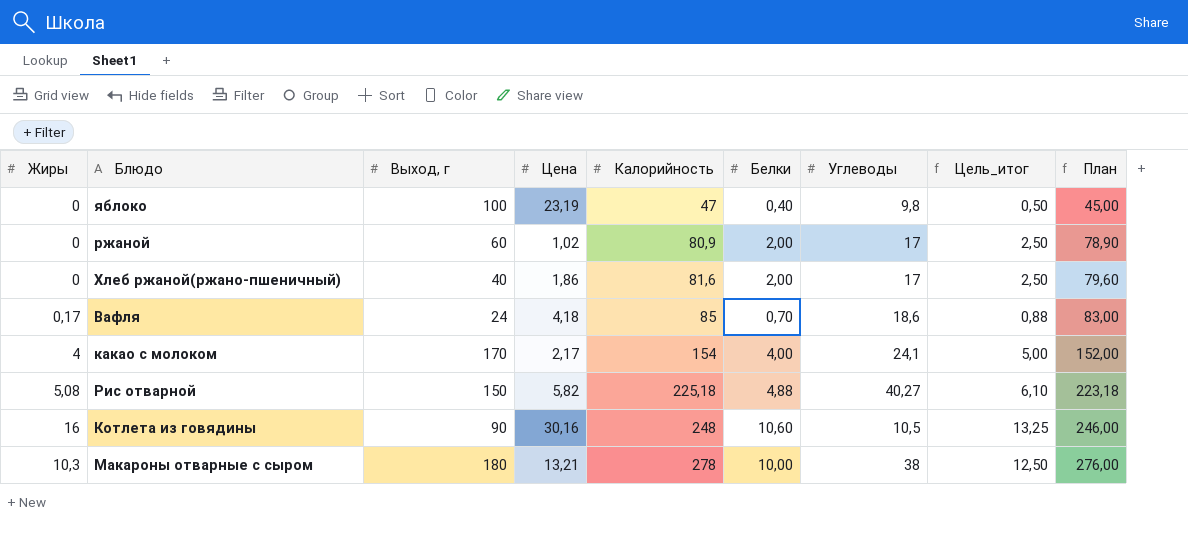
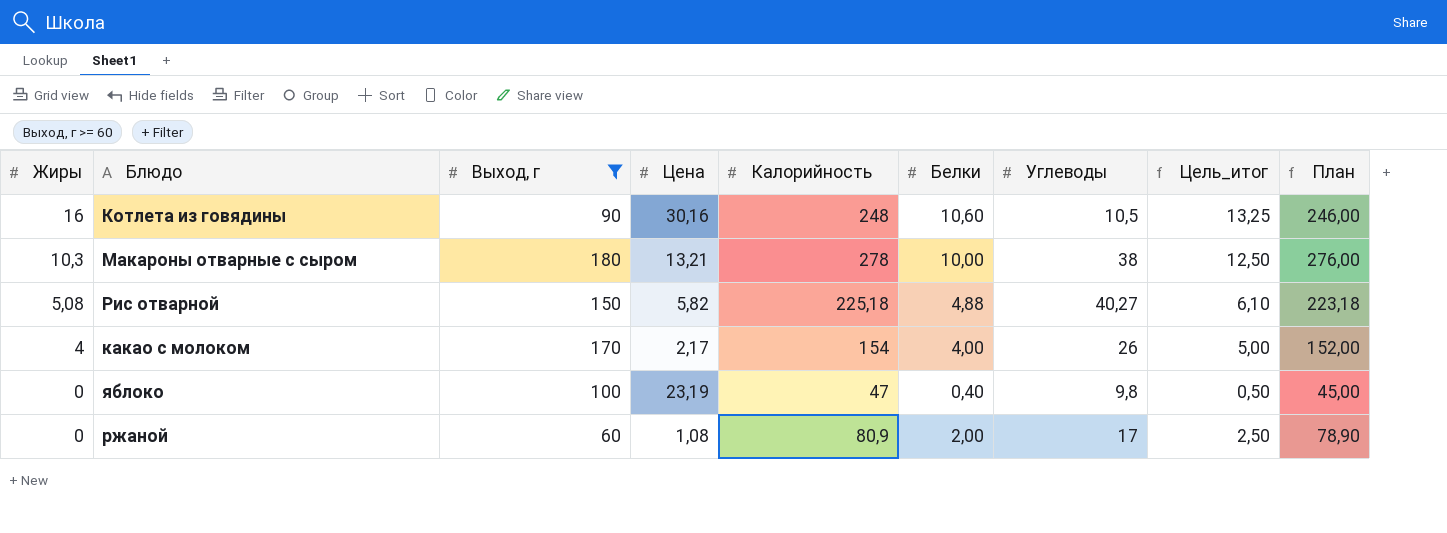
filter: none -> Выход, г >= 60
row order: Калорийность ascending -> Жиры descending
какао с молоком | Углеводы: 24,1 -> 26
ржаной | Цена: 1,02 -> 1,08

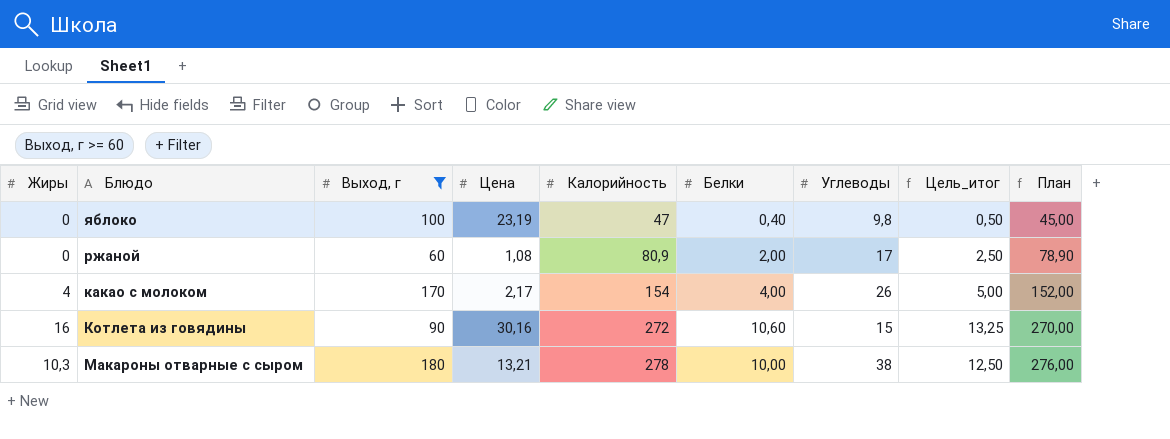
row order: Жиры descending -> Калорийность ascending
row Рис отварной: 5,08 | 150 | 5,82 | 225,18 | 4,88 | 40,27 | 6,10 | 223,18 -> none
Котлета из говядины | Калорийность: 248 -> 272
Котлета из говядины | Углеводы: 10,5 -> 15
Котлета из говядины | План: 246,00 -> 270,00

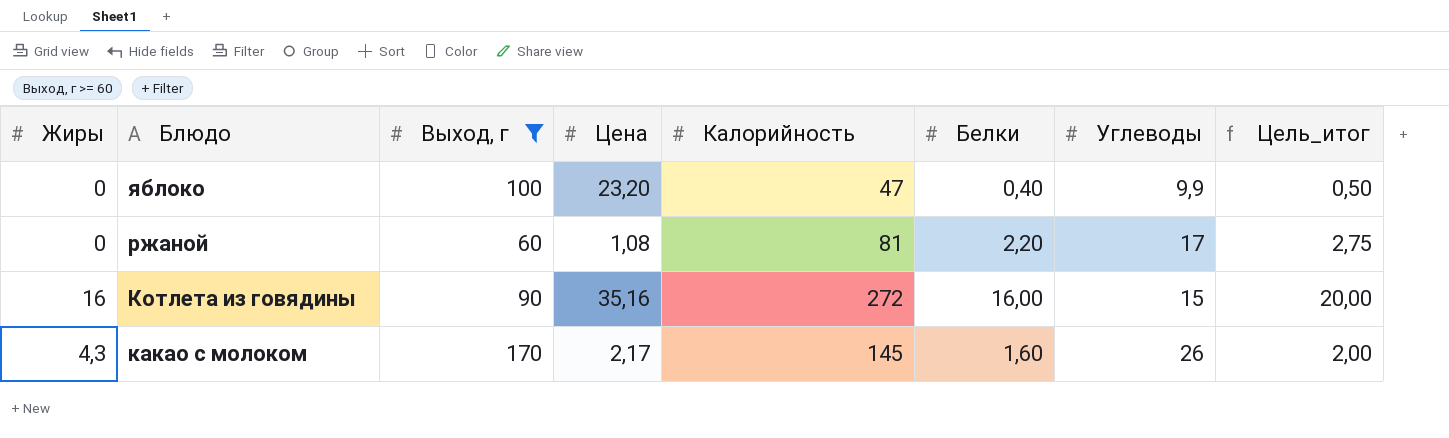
row order: Калорийность ascending -> Блюдо descending
column План | formula: [Калорийность] - 2 -> none
row Макароны отварные с сыром: 10,3 | 180 | 13,21 | 278 | 10,00 | 38 | 12,50 | 276,00 -> none
яблоко | Цена: 23,19 -> 23,20
яблоко | Углеводы: 9,8 -> 9,9
ржаной | Калорийность: 80,9 -> 81
ржаной | Белки: 2,00 -> 2,20
ржаной | Цель_итог: 2,50 -> 2,75
Котлета из говядины | Цена: 30,16 -> 35,16
Котлета из говядины | Белки: 10,60 -> 16,00
Котлета из говядины | Цель_итог: 13,25 -> 20,00
какао с молоком | Жиры: 4 -> 4,3
какао с молоком | Калорийность: 154 -> 145
какао с молоком | Белки: 4,00 -> 1,60
какао с молоком | Цель_итог: 5,00 -> 2,00

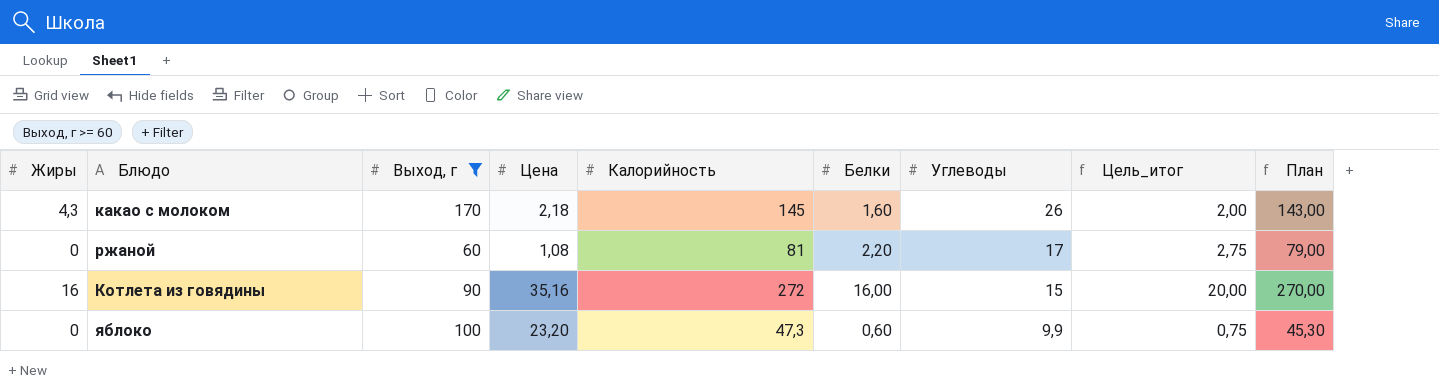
row order: Блюдо descending -> Углеводы descending
column План | formula: none -> [Калорийность] - 2
какао с молоком | Цена: 2,17 -> 2,18
яблоко | Калорийность: 47 -> 47,3
яблоко | Белки: 0,40 -> 0,60
яблоко | Цель_итог: 0,50 -> 0,75

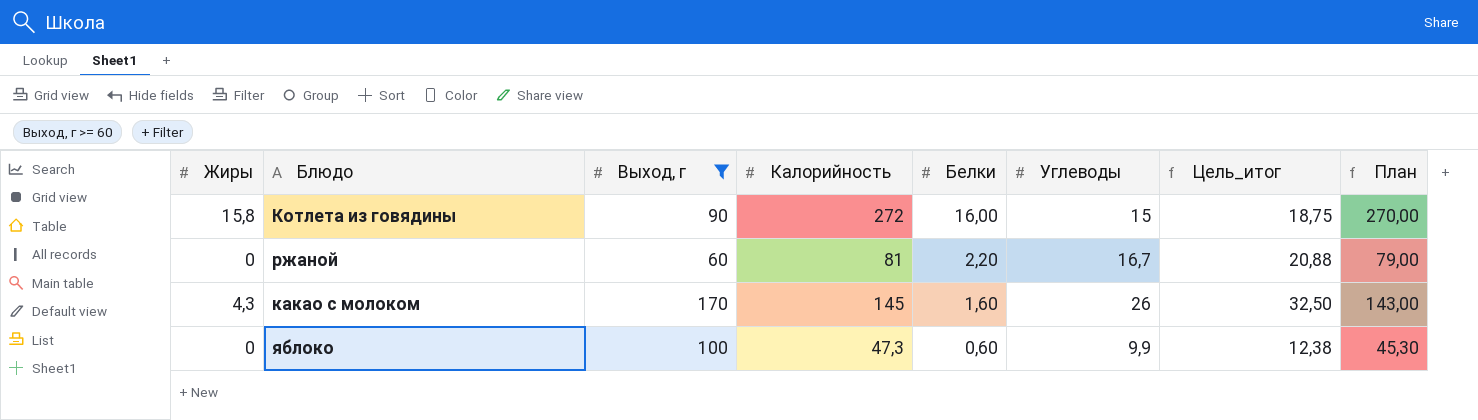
row order: Углеводы descending -> Белки descending
column Цена | position: 4 -> none
column Цель_итог | formula: [Белки] * 1,25 -> [Углеводы] * 1,25
Котлета из говядины | Жиры: 16 -> 15,8
ржаной | Углеводы: 17 -> 16,7

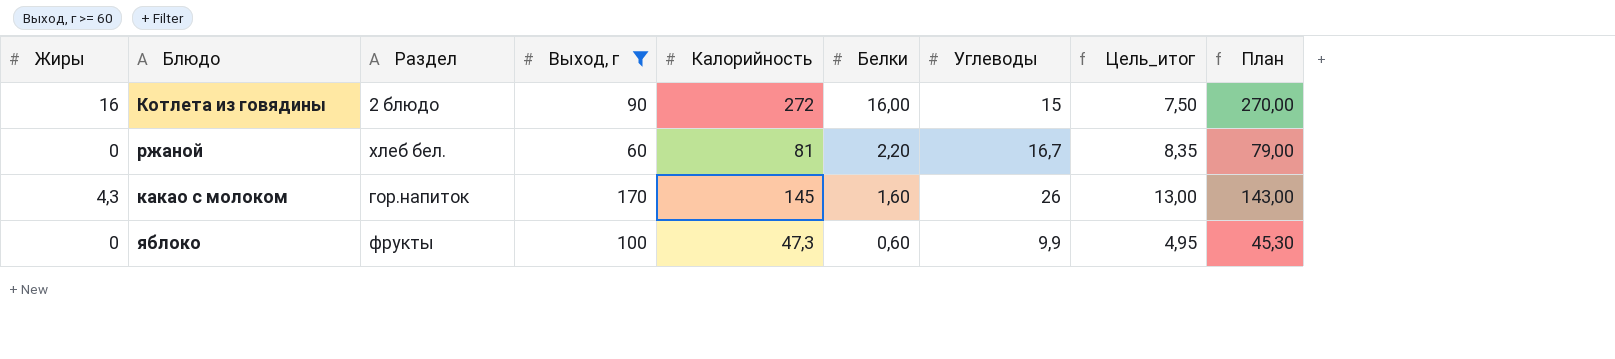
column Раздел | position: none -> 3
column Цель_итог | formula: [Углеводы] * 1,25 -> [Углеводы] * 0,5
Котлета из говядины | Жиры: 15,8 -> 16

